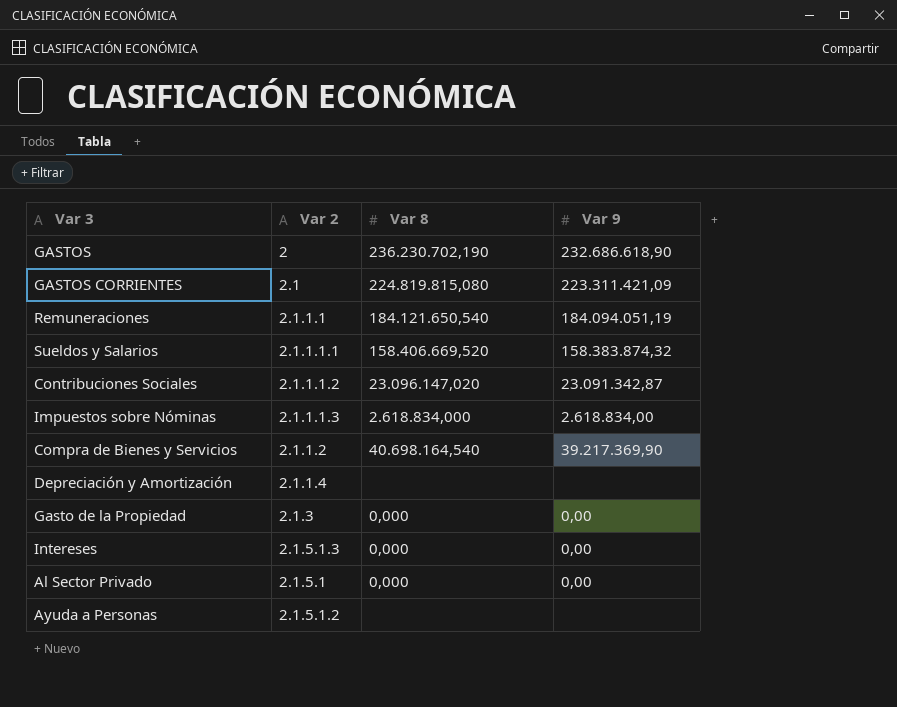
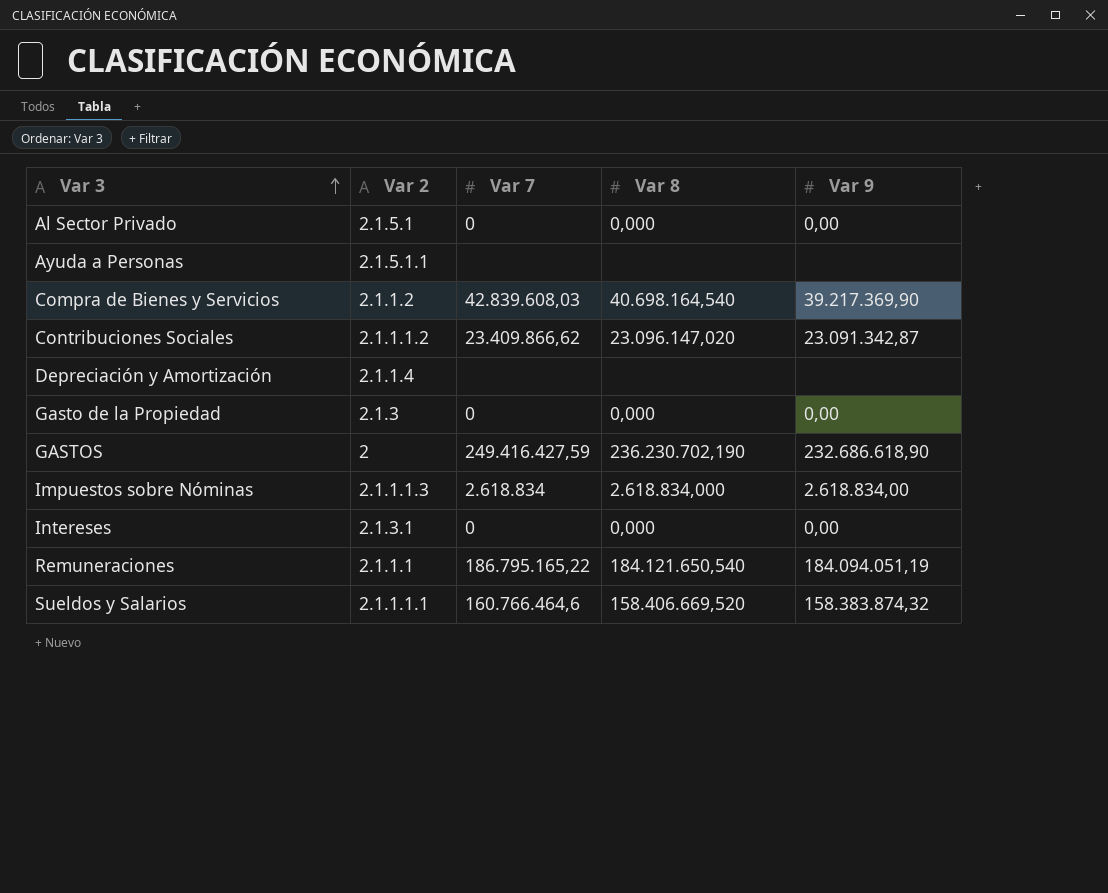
row order: none -> Var 3 ascending
column Var 7 | position: none -> 3
row GASTOS CORRIENTES: 2.1 | 224.819.815,080 | 223.311.421,09 -> none
Ayuda a Personas | Var 2: 2.1.5.1.2 -> 2.1.5.1.1
Intereses | Var 2: 2.1.5.1.3 -> 2.1.3.1

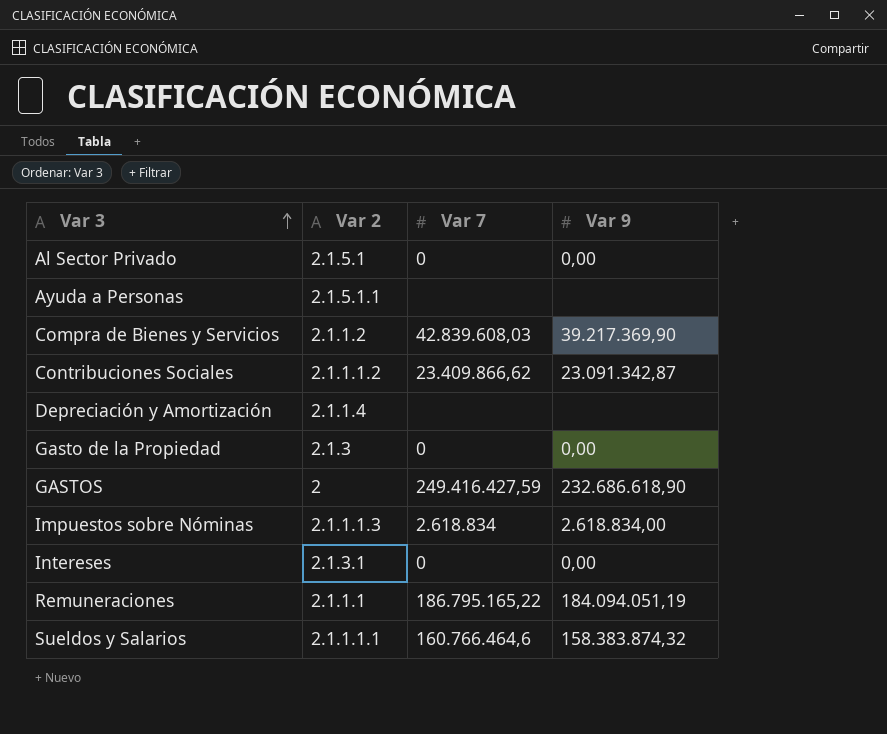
column Var 8 | position: 4 -> none

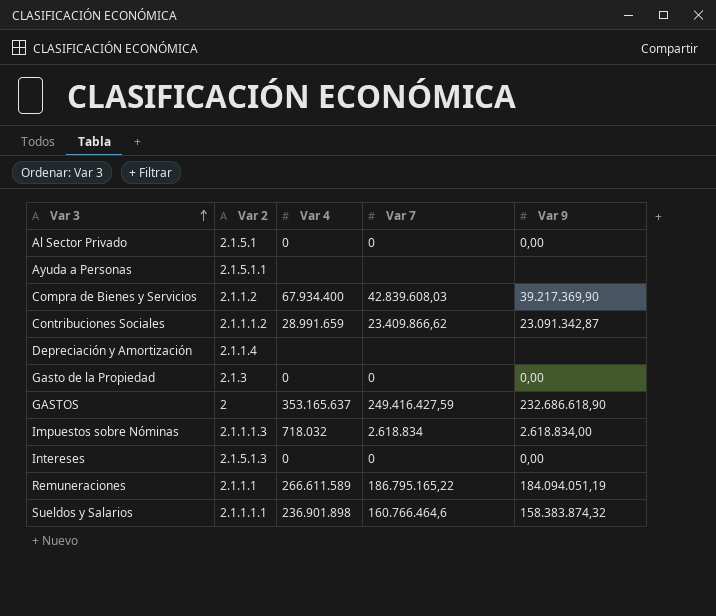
column Var 4 | position: none -> 3
Intereses | Var 2: 2.1.3.1 -> 2.1.5.1.3

